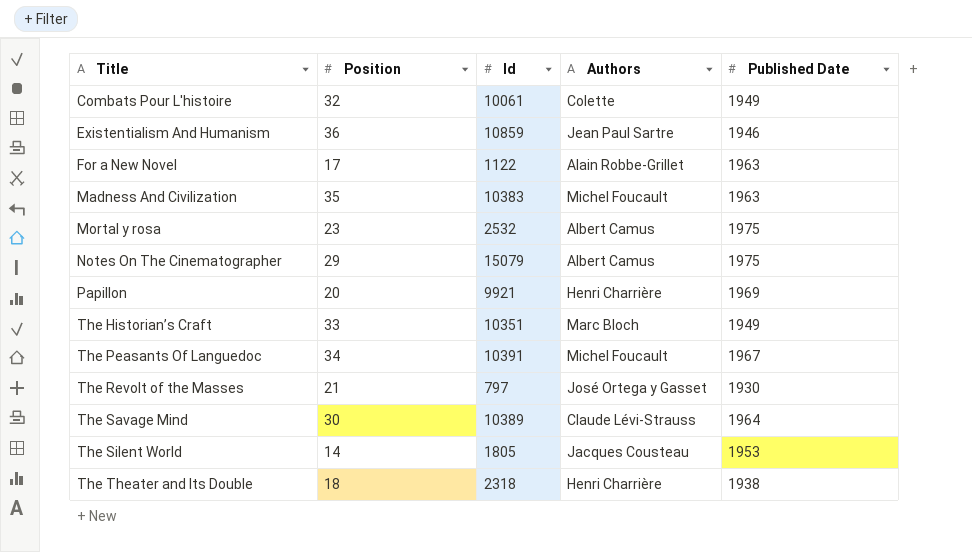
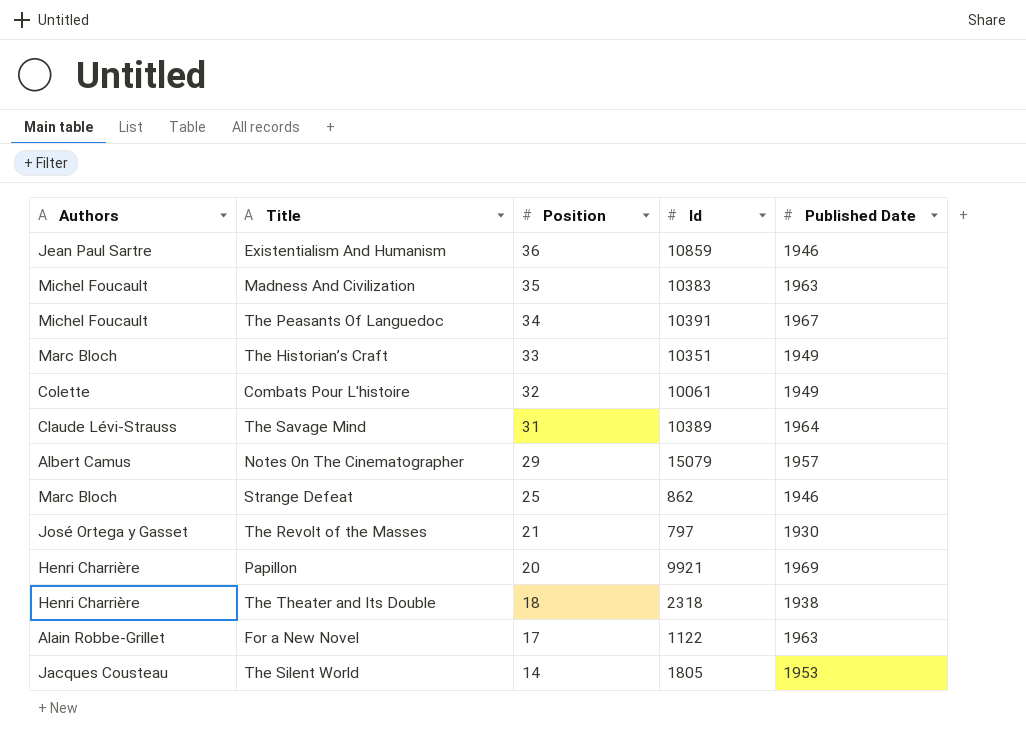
row order: Title ascending -> Position descending
column Authors | position: 4 -> 1
row Mortal y rosa: 23 | 2532 | Albert Camus | 1975 -> none
The Savage Mind | Position: 30 -> 31
Notes On The Cinematographer | Published Date: 1975 -> 1957
row Strange Defeat: none -> Marc Bloch | 25 | 862 | 1946

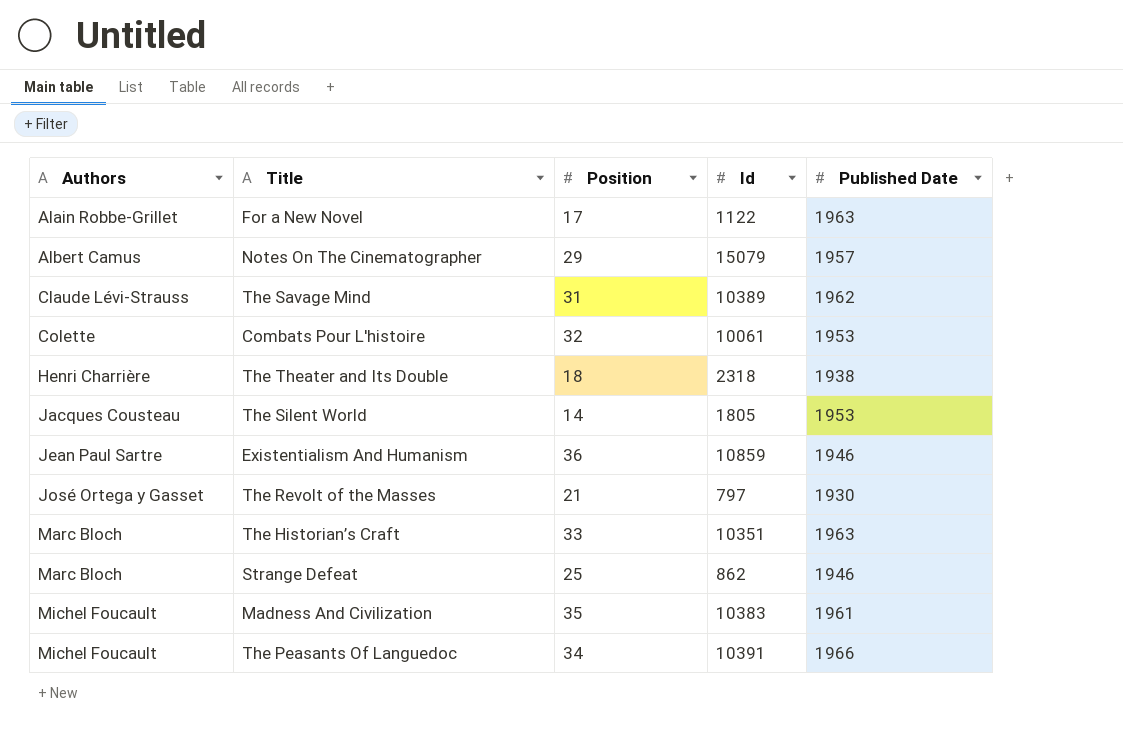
row order: Position descending -> Authors ascending
row Papillon: Henri Charrière | 20 | 9921 | 1969 -> none
The Savage Mind | Published Date: 1964 -> 1962
Combats Pour L'histoire | Published Date: 1949 -> 1953
The Historian’s Craft | Published Date: 1949 -> 1963
Madness And Civilization | Published Date: 1963 -> 1961
The Peasants Of Languedoc | Published Date: 1967 -> 1966

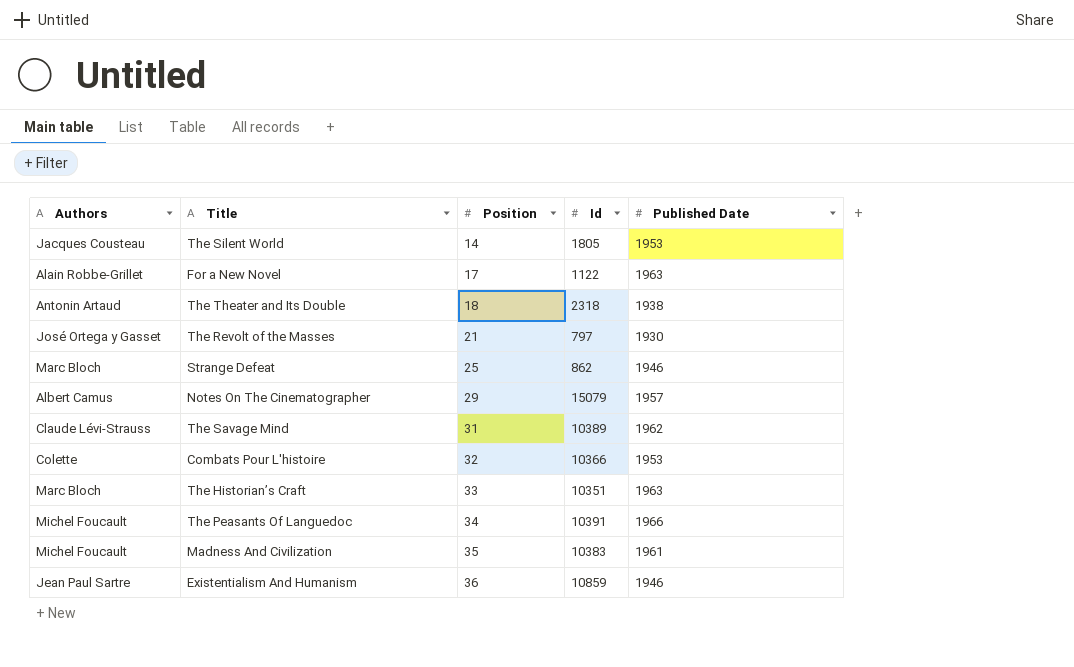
row order: Authors ascending -> Position ascending
The Theater and Its Double | Authors: Henri Charrière -> Antonin Artaud
Combats Pour L'histoire | Id: 10061 -> 10366

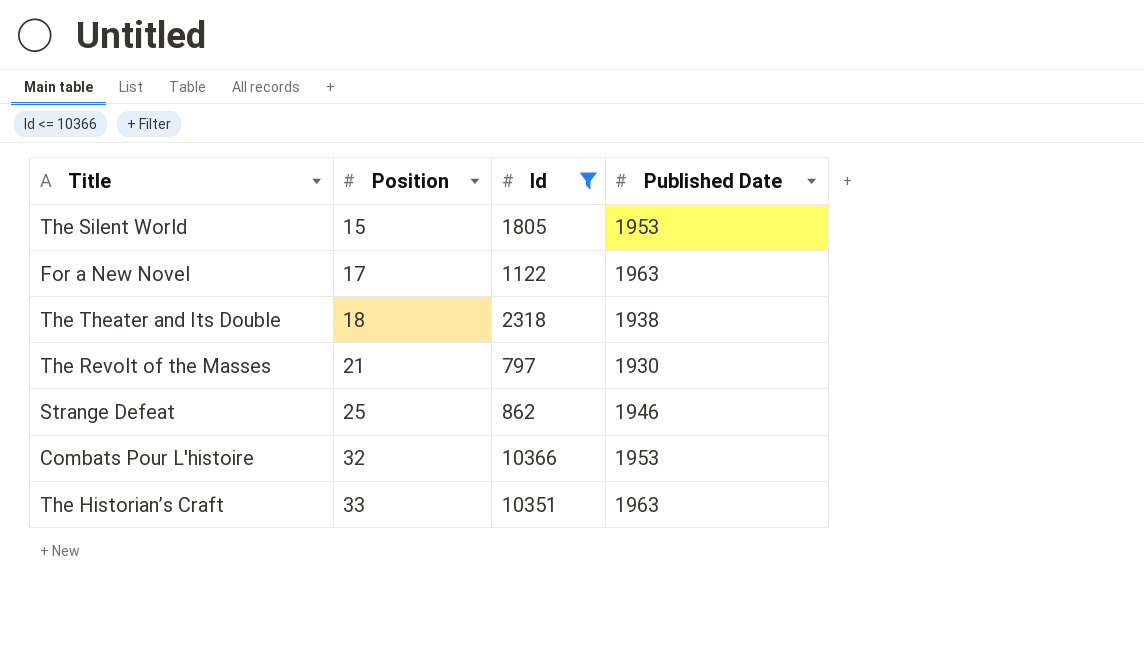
filter: none -> Id <= 10366
column Authors | position: 1 -> none
The Silent World | Position: 14 -> 15

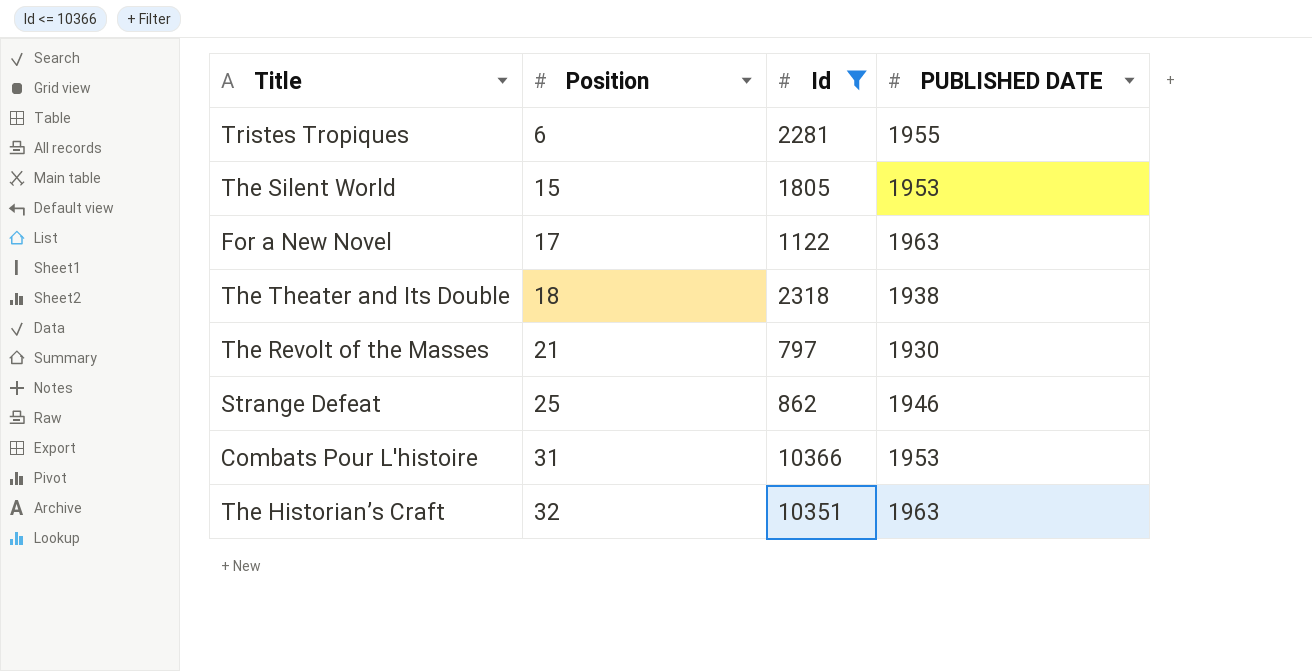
column name: Published Date -> PUBLISHED DATE
row Tristes Tropiques: none -> 6 | 2281 | 1955
Combats Pour L'histoire | Position: 32 -> 31
The Historian’s Craft | Position: 33 -> 32

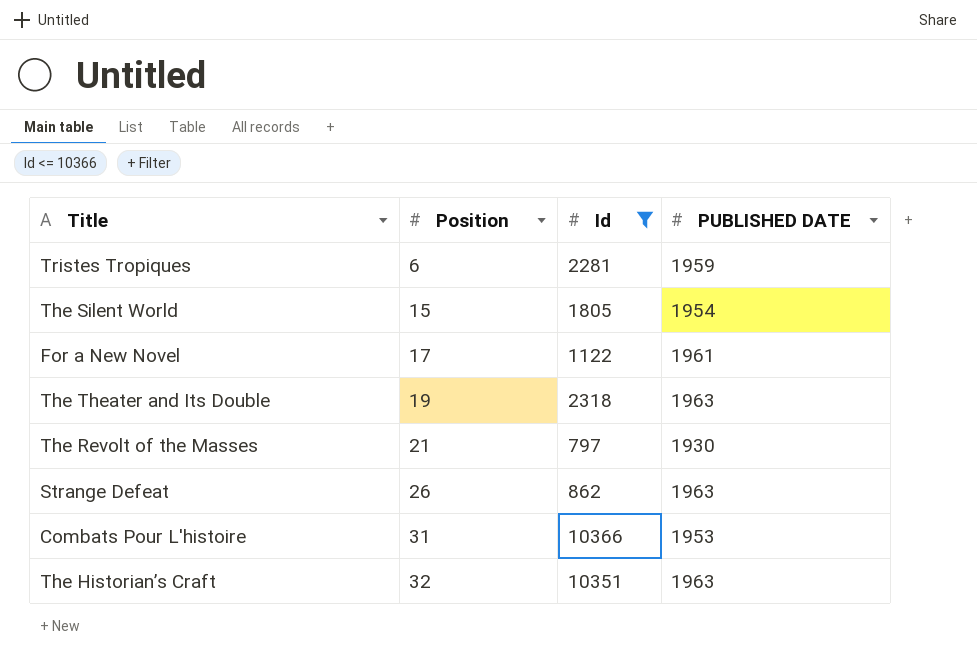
Tristes Tropiques | PUBLISHED DATE: 1955 -> 1959
The Silent World | PUBLISHED DATE: 1953 -> 1954
For a New Novel | PUBLISHED DATE: 1963 -> 1961
The Theater and Its Double | Position: 18 -> 19
The Theater and Its Double | PUBLISHED DATE: 1938 -> 1963
Strange Defeat | Position: 25 -> 26
Strange Defeat | PUBLISHED DATE: 1946 -> 1963

